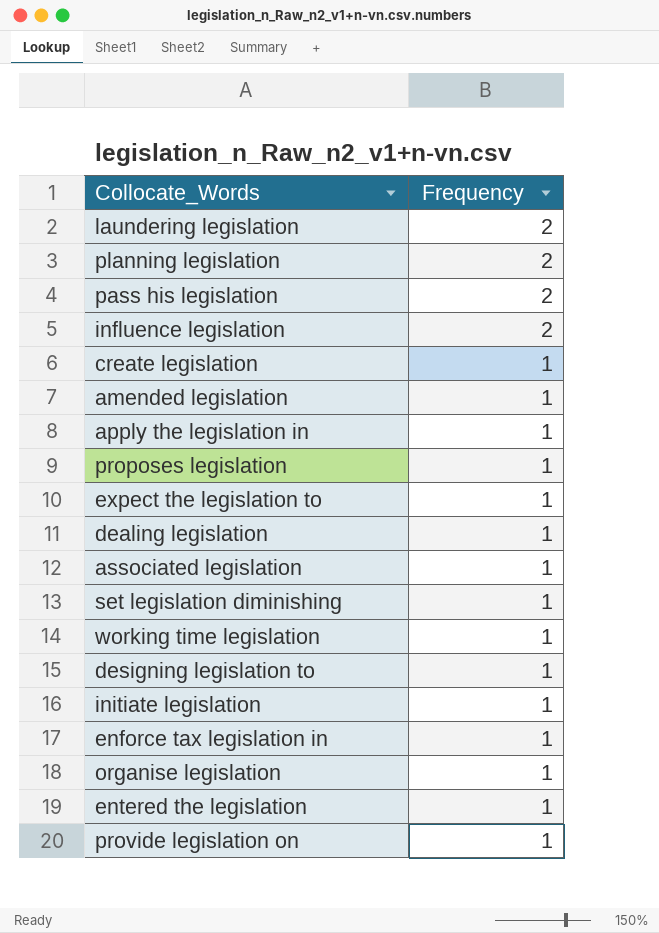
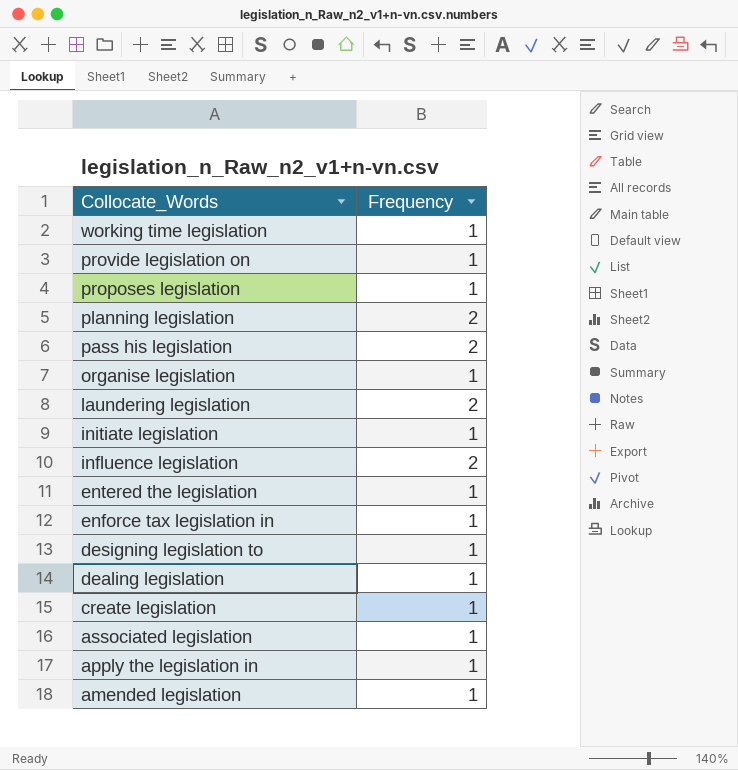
row order: Frequency descending -> Collocate_Words descending
row expect the legislation to: 1 -> none
row set legislation diminishing: 1 -> none

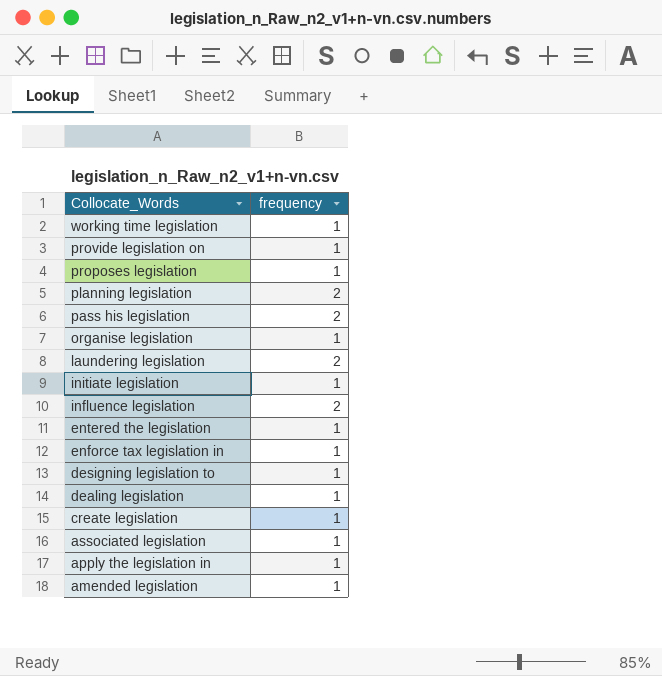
column name: Frequency -> frequency

